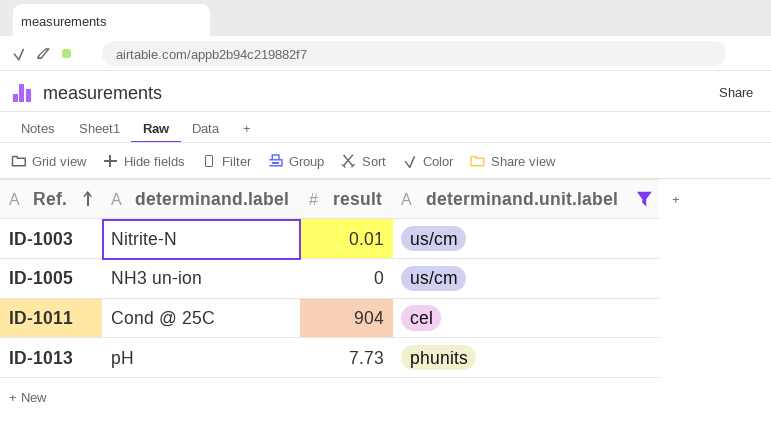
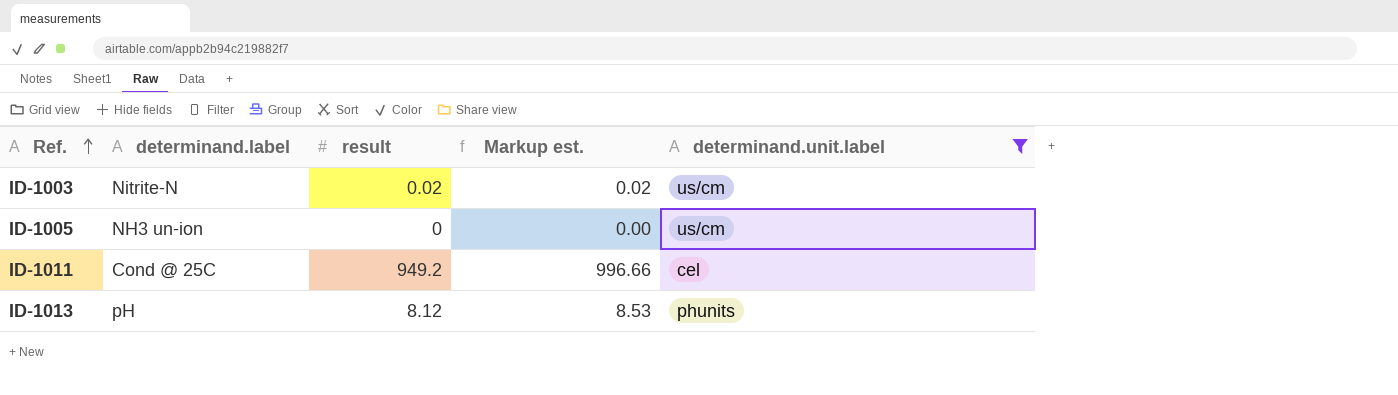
column Markup est. | formula: none -> [result] * 1.05
ID-1003 | result: 0.01 -> 0.02
ID-1011 | result: 904 -> 949.2
ID-1013 | result: 7.73 -> 8.12

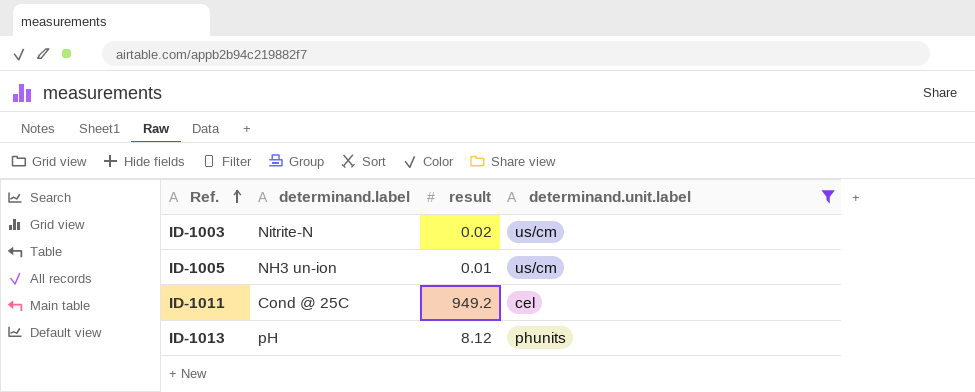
column Markup est. | formula: [result] * 1.05 -> none
ID-1005 | result: 0 -> 0.01

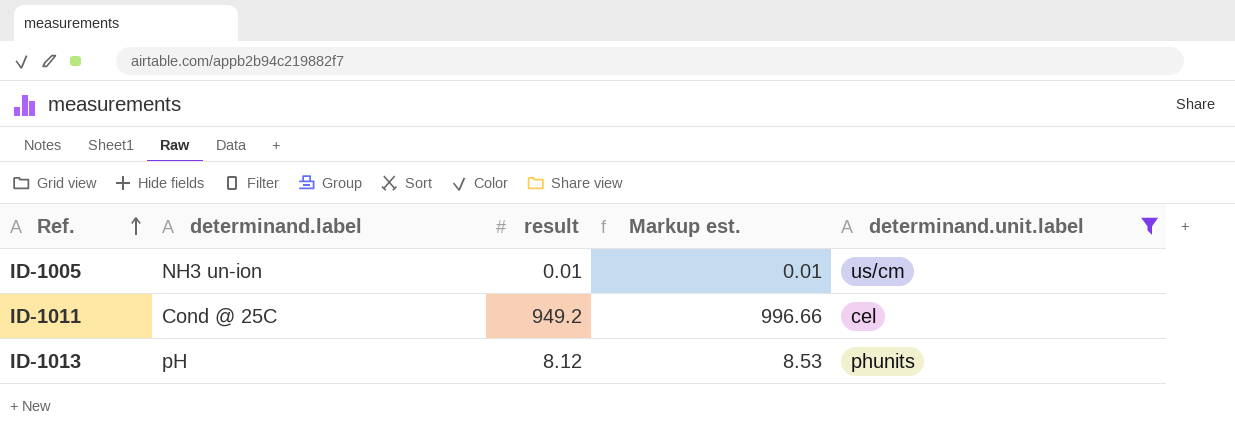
column Markup est. | formula: none -> [result] * 1.05
row ID-1003: Nitrite-N | 0.02 | us/cm -> none

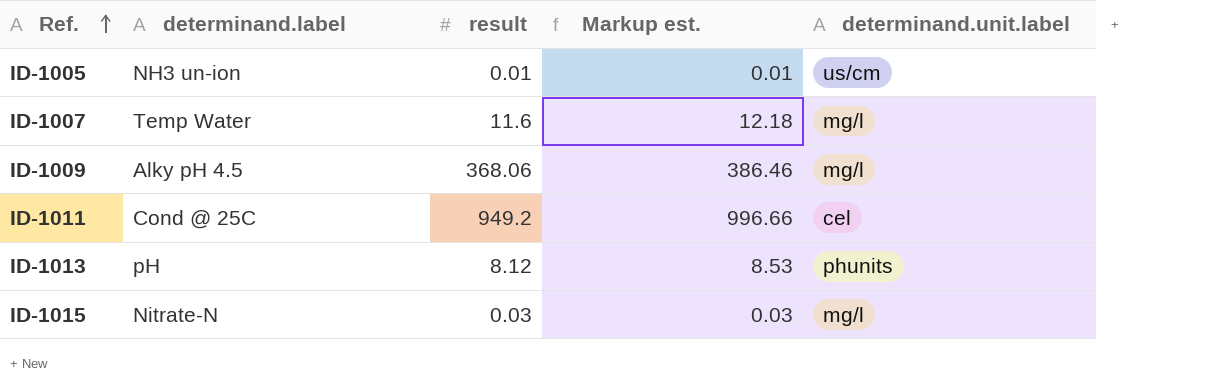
filter: determinand.unit.label != mg/l -> none

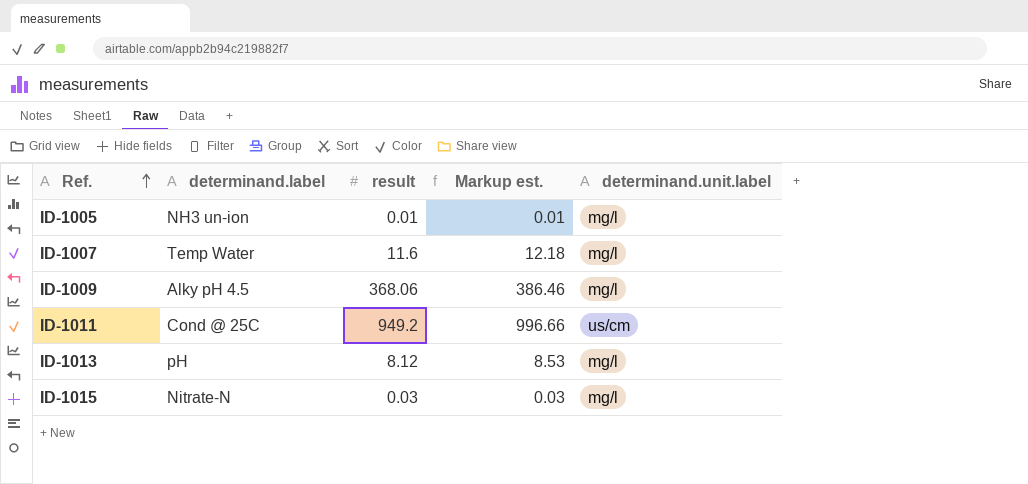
ID-1005 | determinand.unit.label: us/cm -> mg/l
ID-1011 | determinand.unit.label: cel -> us/cm
ID-1013 | determinand.unit.label: phunits -> mg/l

